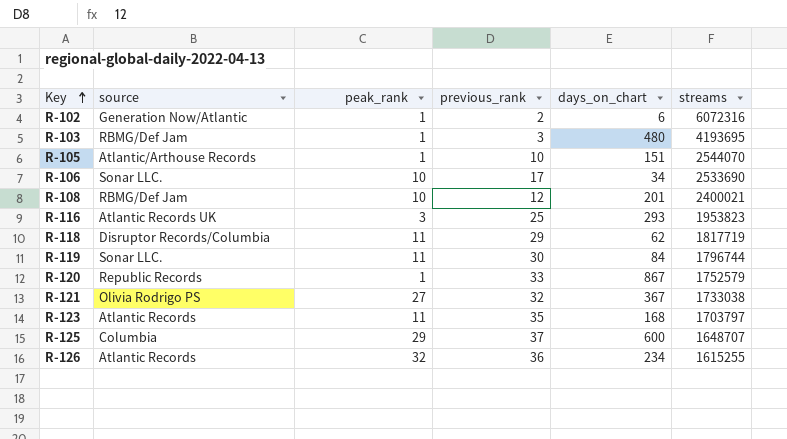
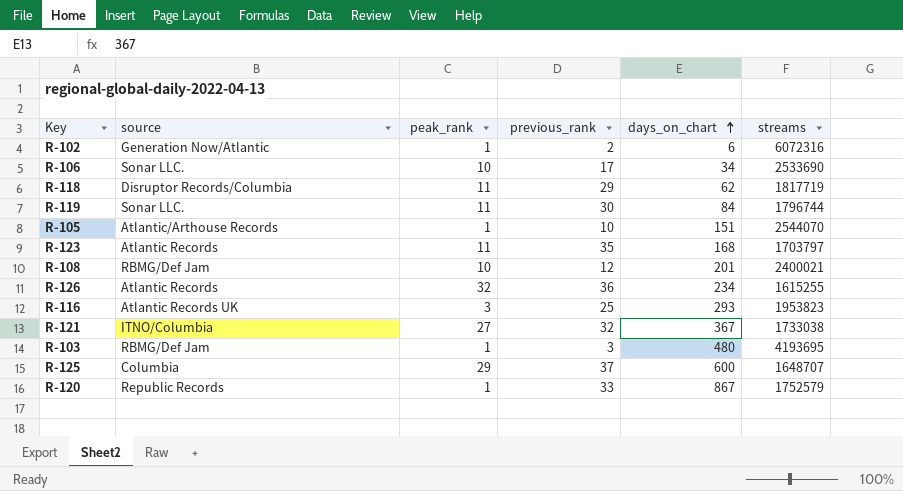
row order: Key ascending -> days_on_chart ascending
R-121 | source: Olivia Rodrigo PS -> ITNO/Columbia

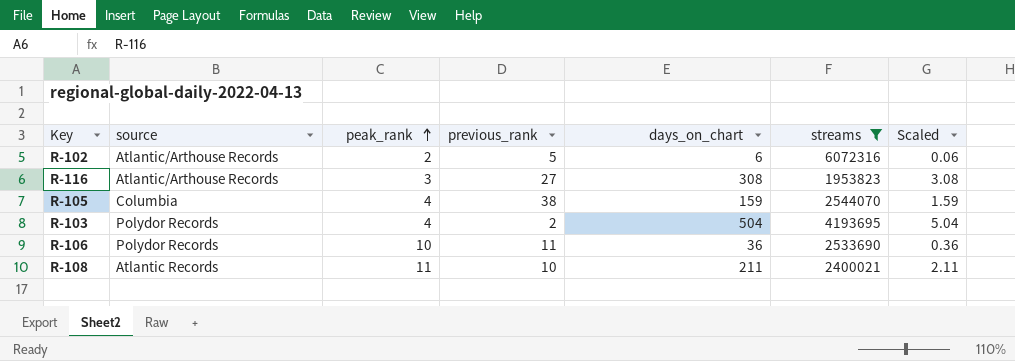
filter: none -> streams >= 1953823
row order: days_on_chart ascending -> peak_rank ascending
column Scaled | formula: none -> [days_on_chart] * 0.01
R-102 | source: Generation Now/Atlantic -> Atlantic/Arthouse Records
R-102 | peak_rank: 1 -> 2
R-102 | previous_rank: 2 -> 5
R-116 | source: Atlantic Records UK -> Atlantic/Arthouse Records
R-116 | previous_rank: 25 -> 27
R-116 | days_on_chart: 293 -> 308
R-105 | source: Atlantic/Arthouse Records -> Columbia
R-105 | peak_rank: 1 -> 4
R-105 | previous_rank: 10 -> 38
R-105 | days_on_chart: 151 -> 159
R-103 | source: RBMG/Def Jam -> Polydor Records
R-103 | peak_rank: 1 -> 4
R-103 | previous_rank: 3 -> 2
R-103 | days_on_chart: 480 -> 504
R-106 | source: Sonar LLC. -> Polydor Records
R-106 | previous_rank: 17 -> 11
R-106 | days_on_chart: 34 -> 36
R-108 | source: RBMG/Def Jam -> Atlantic Records
R-108 | peak_rank: 10 -> 11
R-108 | previous_rank: 12 -> 10
R-108 | days_on_chart: 201 -> 211

